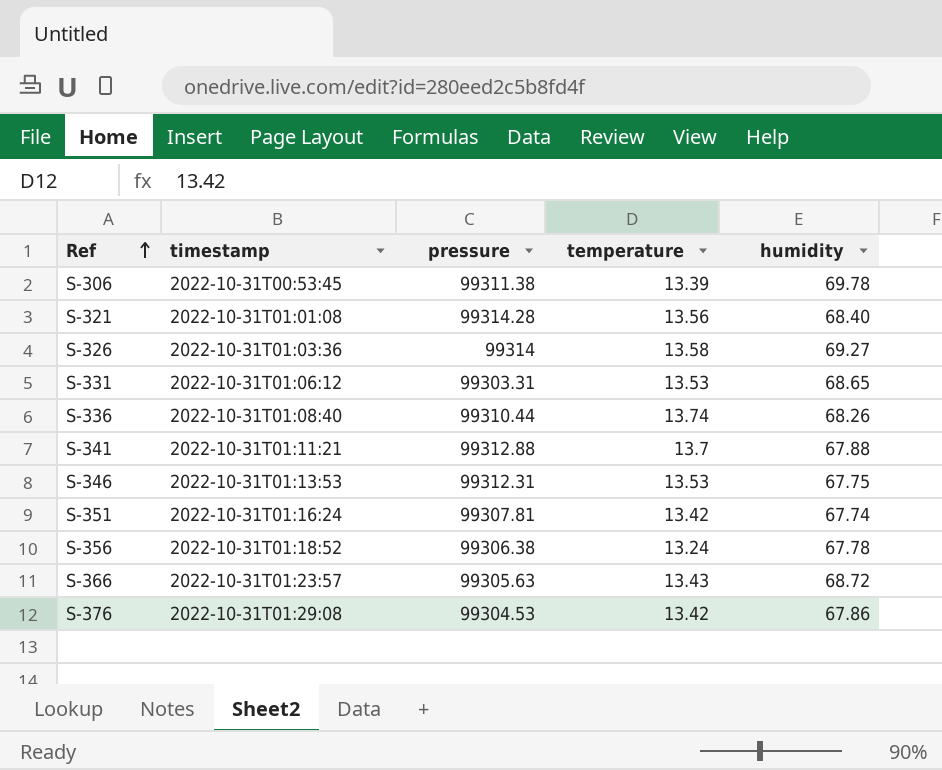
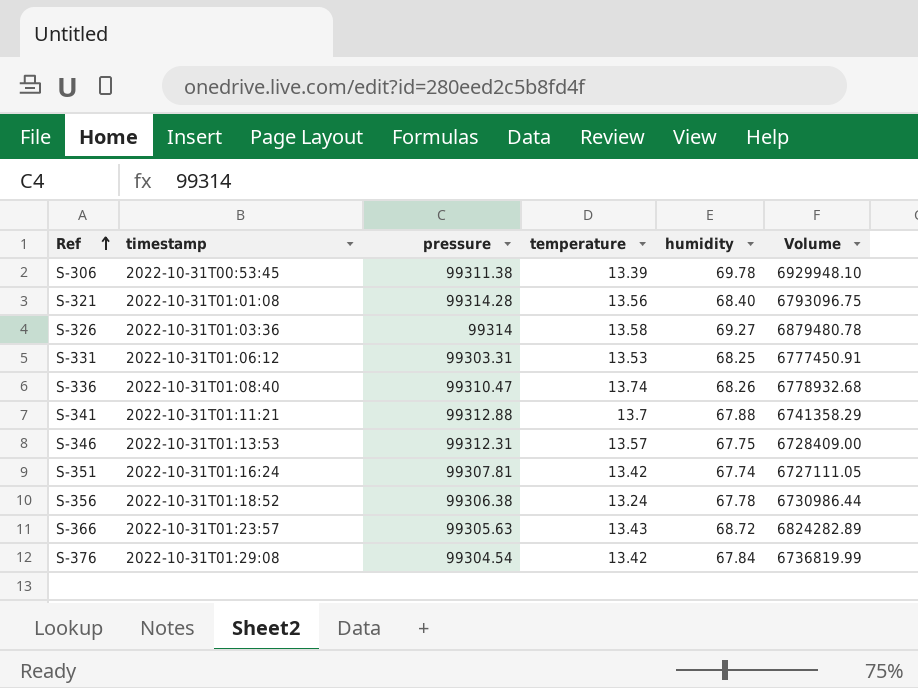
column Volume | formula: none -> [pressure] * [humidity]
S-331 | humidity: 68.65 -> 68.25
S-336 | pressure: 99310.44 -> 99310.47
S-346 | temperature: 13.53 -> 13.57
S-376 | pressure: 99304.53 -> 99304.54
S-376 | humidity: 67.86 -> 67.84

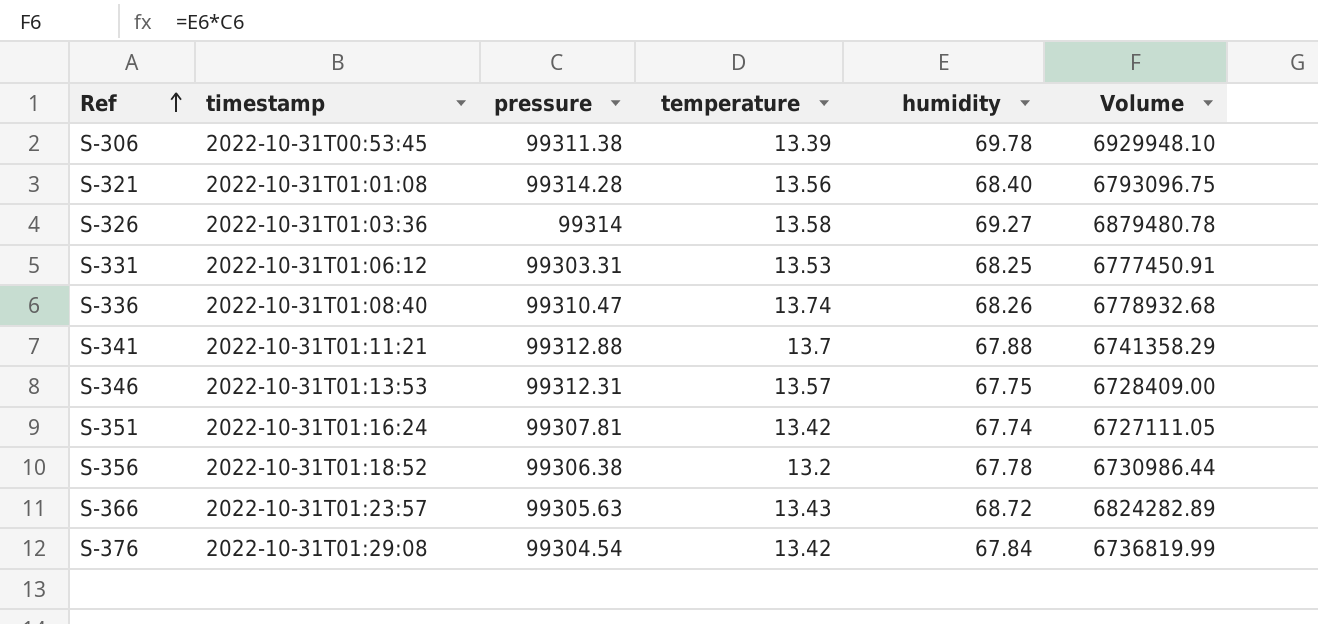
S-356 | temperature: 13.24 -> 13.2

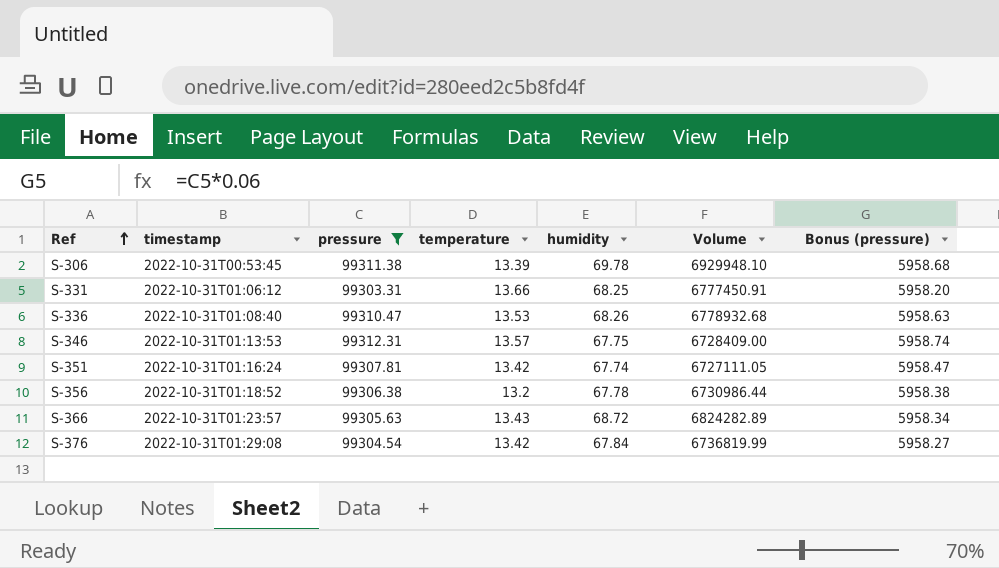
filter: none -> pressure <= 99312.31
column Bonus (pressure) | formula: none -> [pressure] * 0.06
S-331 | temperature: 13.53 -> 13.66
S-336 | temperature: 13.74 -> 13.53

